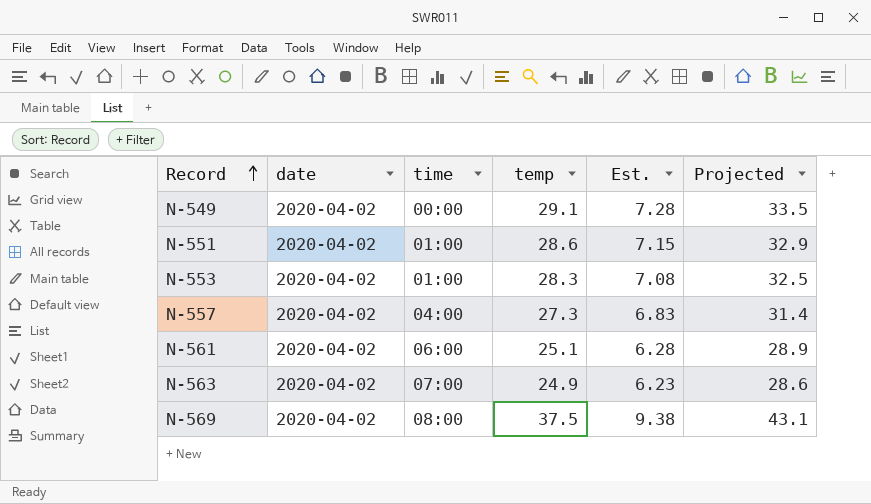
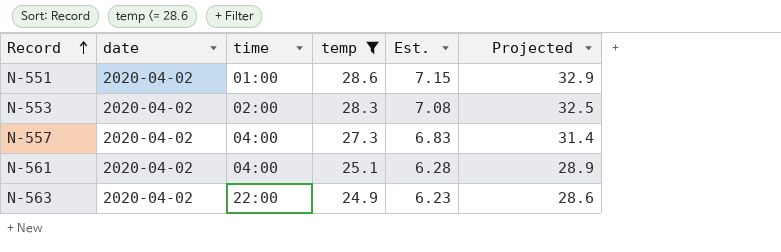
filter: none -> temp <= 28.6
N-553 | time: 01:00 -> 02:00
N-561 | time: 06:00 -> 04:00
N-563 | time: 07:00 -> 22:00

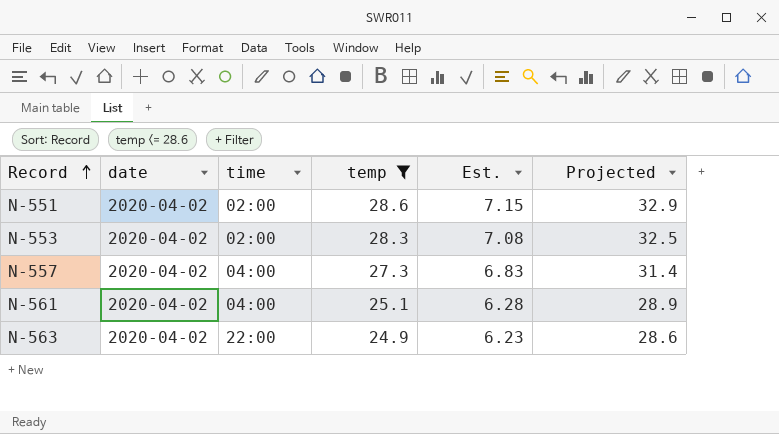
N-551 | time: 01:00 -> 02:00

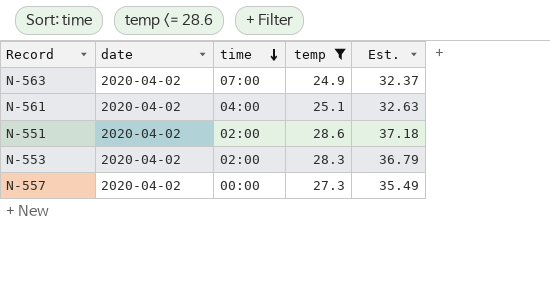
row order: Record ascending -> time descending
column Projected | formula: [temp] * 1.15 -> none
column Est. | formula: [temp] * 0.25 -> [temp] * 1.3
N-563 | time: 22:00 -> 07:00
N-557 | time: 04:00 -> 00:00

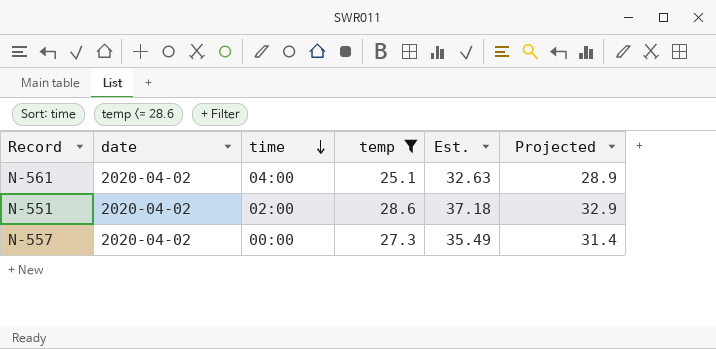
column Projected | formula: none -> [temp] * 1.15
row N-563: 2020-04-02 | 07:00 | 24.9 | 32.37 -> none
row N-553: 2020-04-02 | 02:00 | 28.3 | 36.79 -> none

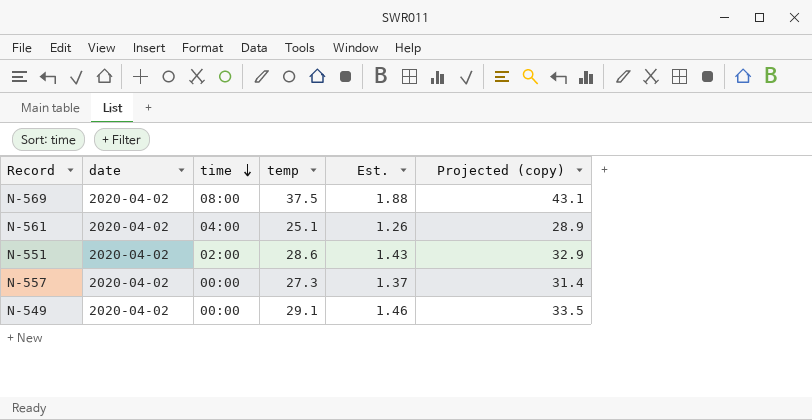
filter: temp <= 28.6 -> none
column Est. | formula: [temp] * 1.3 -> [temp] * 0.05
column name: Projected -> Projected (copy)

